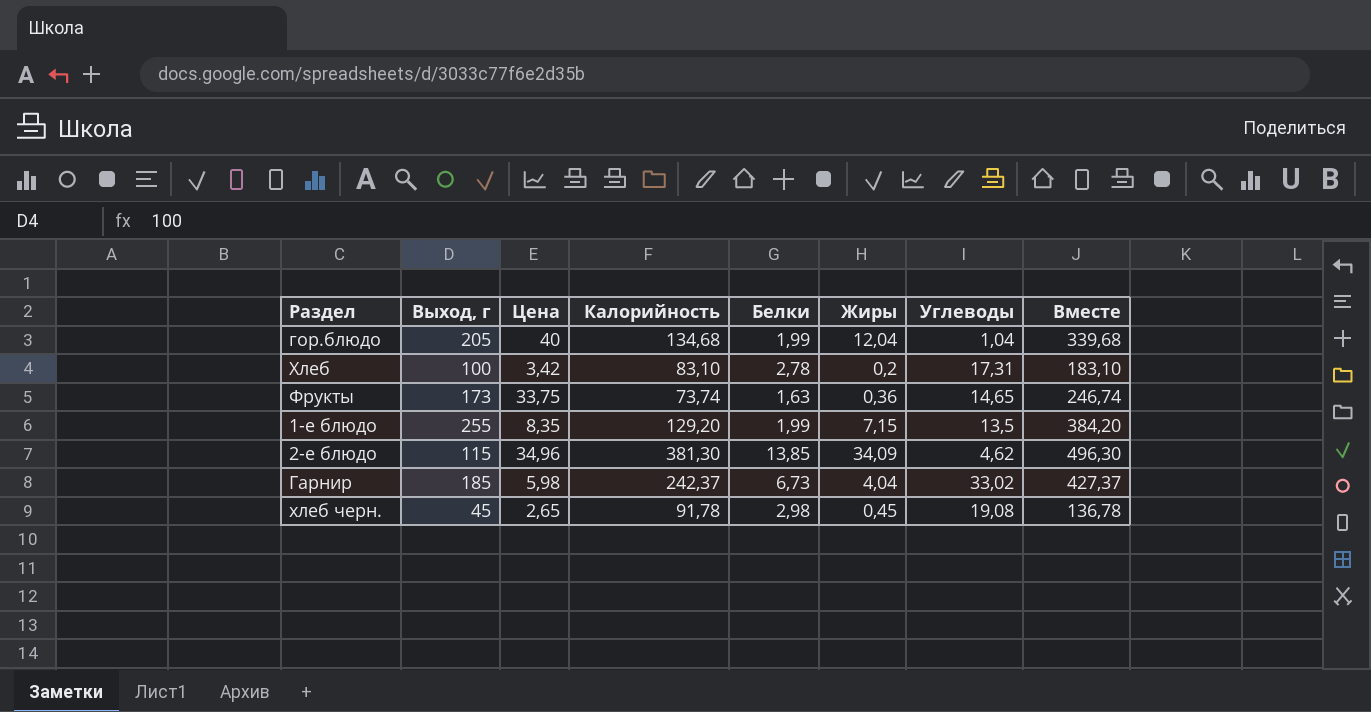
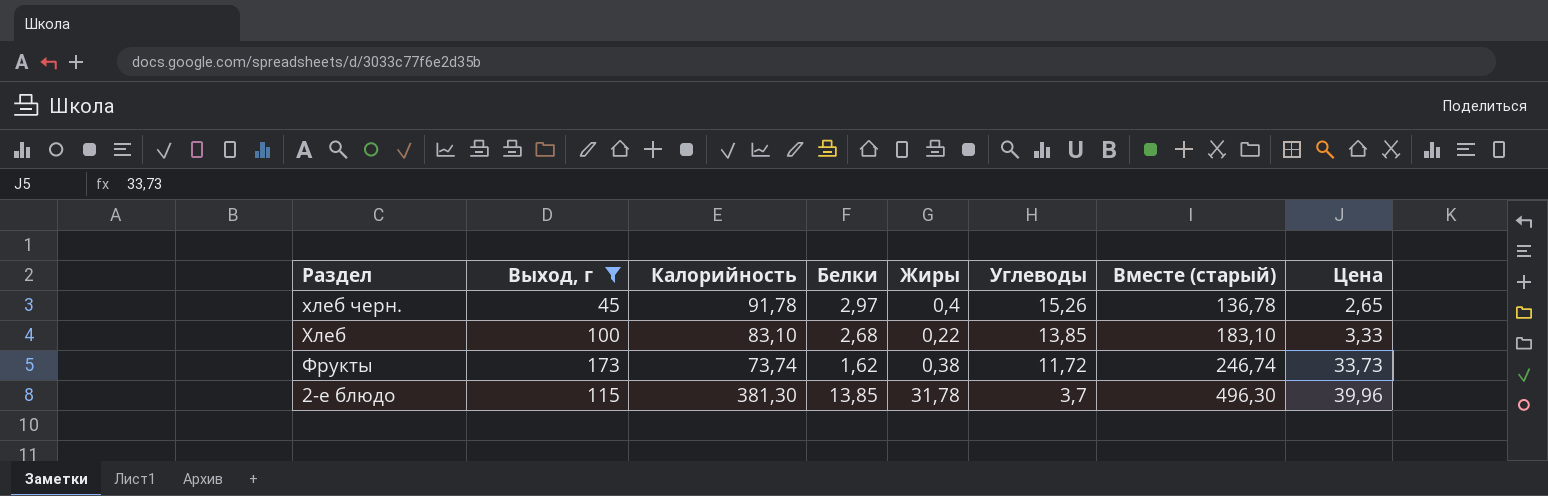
filter: none -> Выход, г <= 173
row order: none -> Раздел descending
column name: Вместе -> Вместе (старый)
column Цена | position: 3 -> 8
хлеб черн. | Белки: 2,98 -> 2,97
хлеб черн. | Жиры: 0,45 -> 0,4
хлеб черн. | Углеводы: 19,08 -> 15,26
Хлеб | Белки: 2,78 -> 2,68
Хлеб | Жиры: 0,2 -> 0,22
Хлеб | Углеводы: 17,31 -> 13,85
Хлеб | Цена: 3,42 -> 3,33
Фрукты | Белки: 1,63 -> 1,62
Фрукты | Жиры: 0,36 -> 0,38
Фрукты | Углеводы: 14,65 -> 11,72
Фрукты | Цена: 33,75 -> 33,73
2-е блюдо | Жиры: 34,09 -> 31,78
2-е блюдо | Углеводы: 4,62 -> 3,7
2-е блюдо | Цена: 34,96 -> 39,96

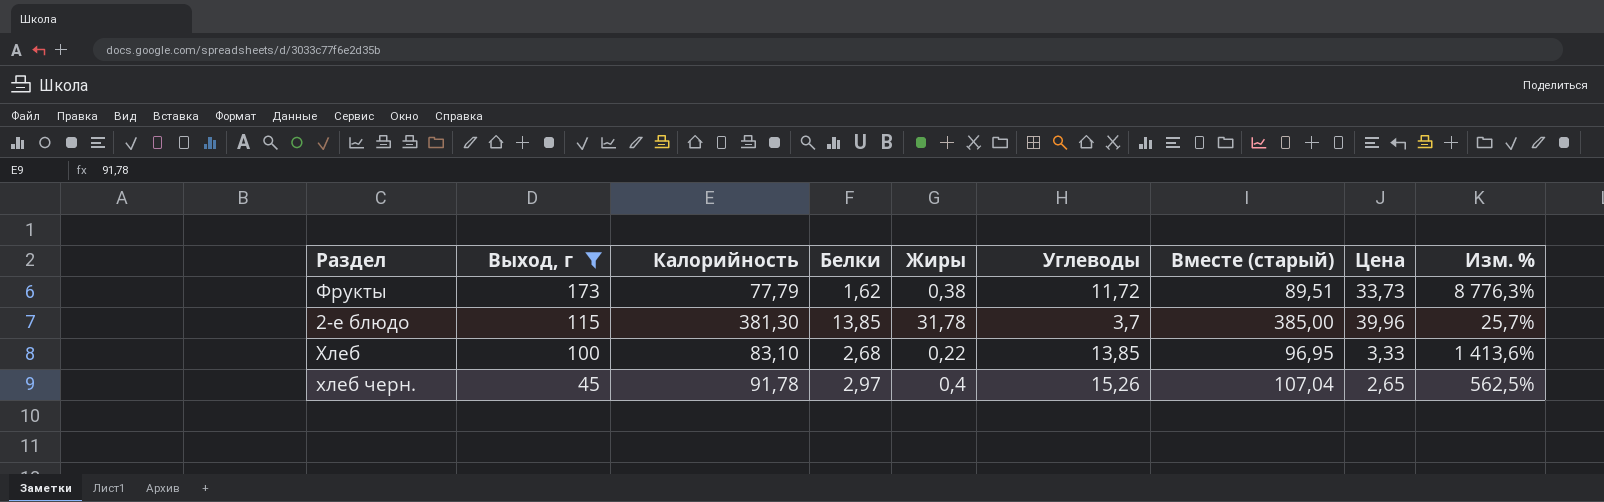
row order: Раздел descending -> Выход, г descending
column Вместе (старый) | formula: [Выход, г] + [Калорийность] -> [Калорийность] + [Углеводы]
column Изм. % | formula: none -> ([Цена] - [Жиры]) / [Жиры]
Фрукты | Калорийность: 73,74 -> 77,79

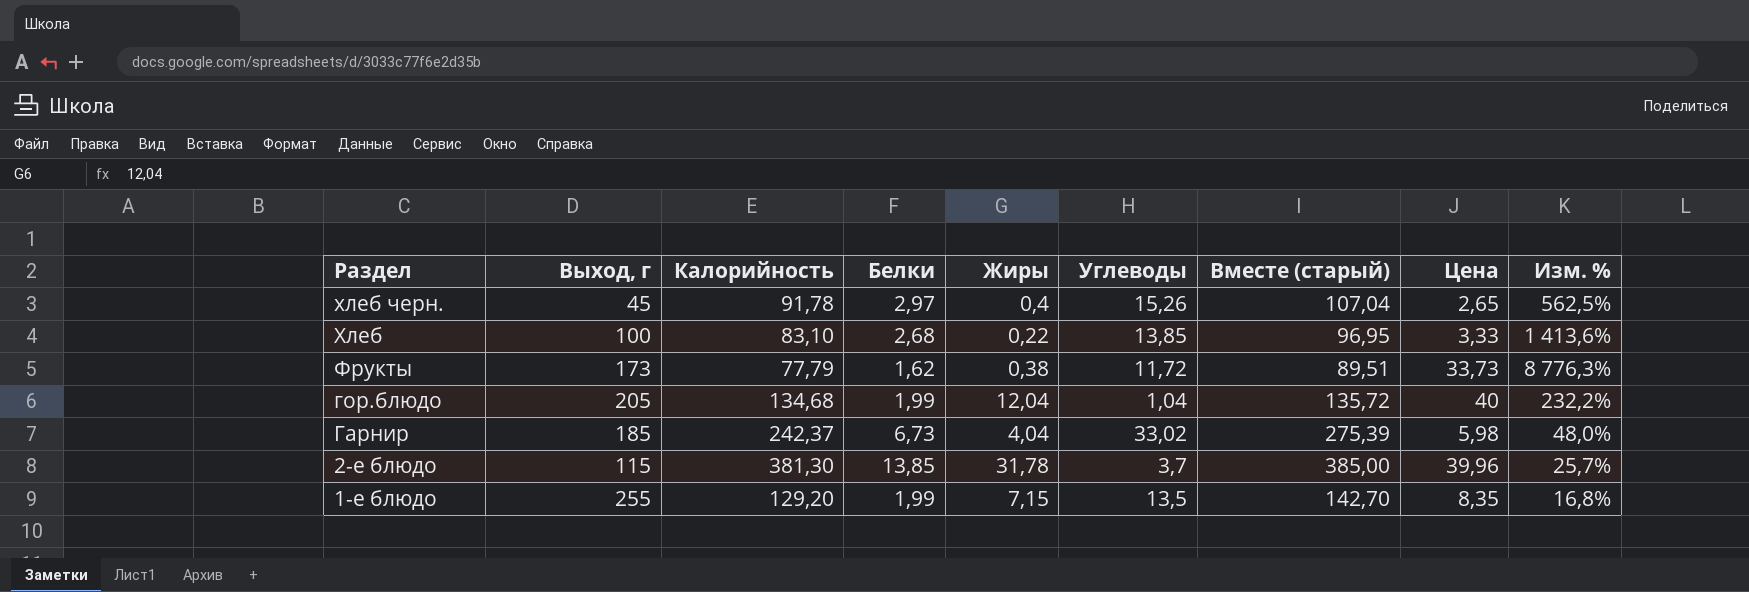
filter: Выход, г <= 173 -> none
row order: Выход, г descending -> Раздел descending

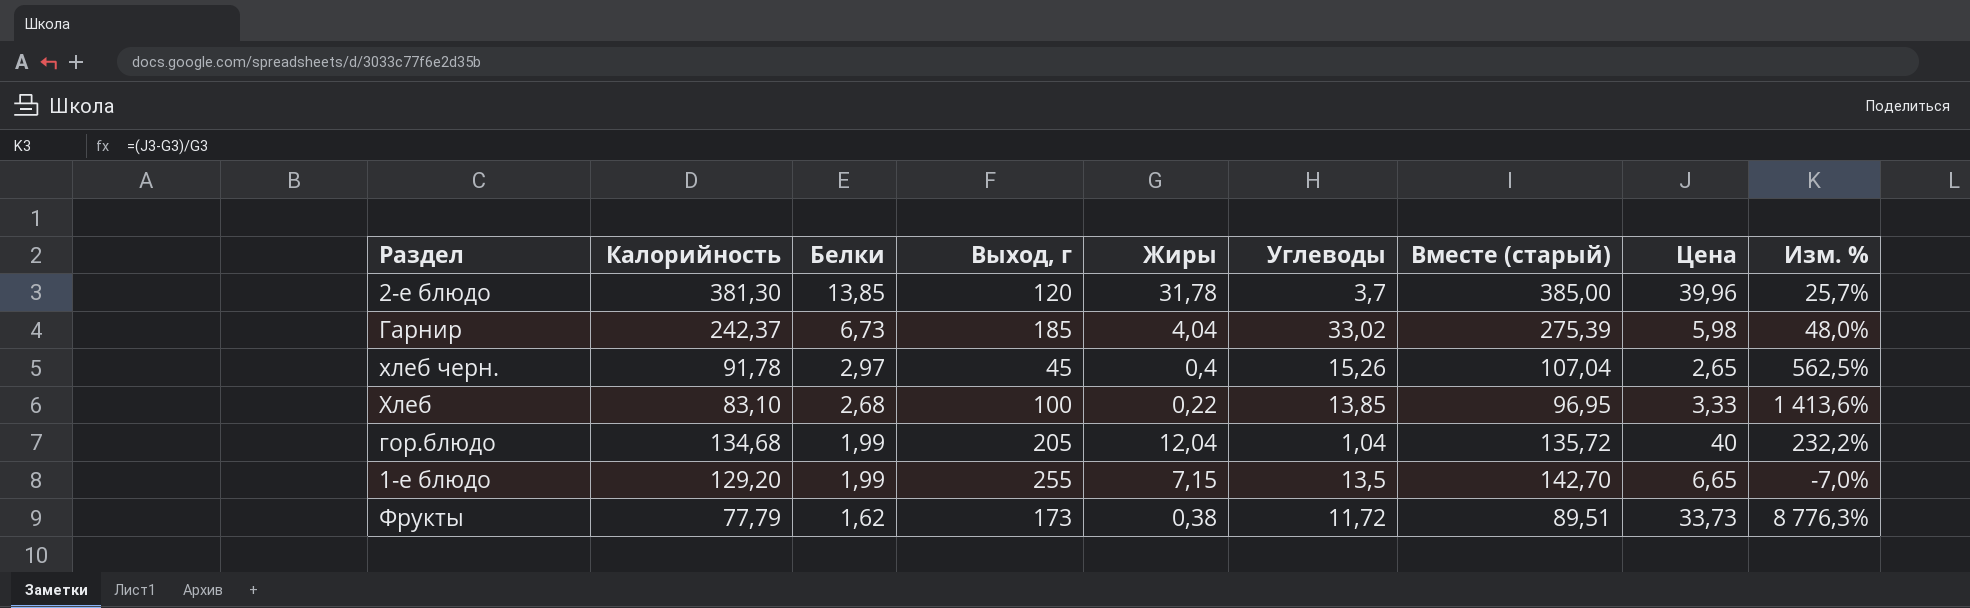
row order: Раздел descending -> Белки descending
column Выход, г | position: 2 -> 4
2-е блюдо | Выход, г: 115 -> 120
1-е блюдо | Цена: 8,35 -> 6,65
1-е блюдо | Изм. %: 16,8% -> -7,0%

